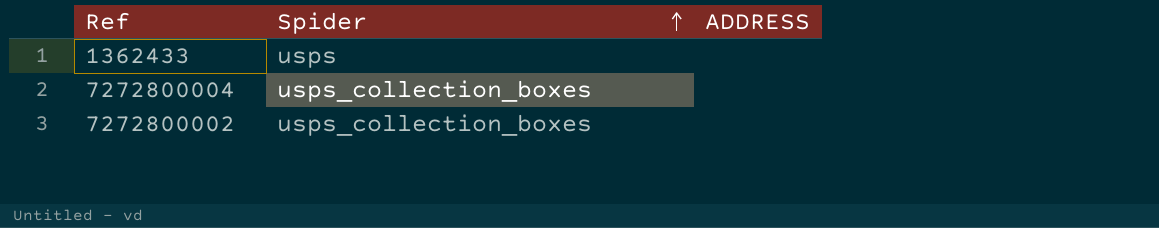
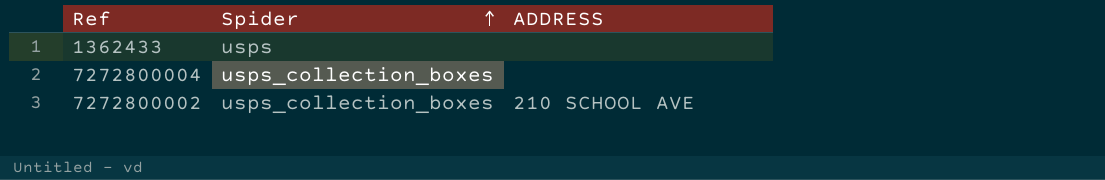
7272800002 | ADDRESS: none -> 210 SCHOOL AVE

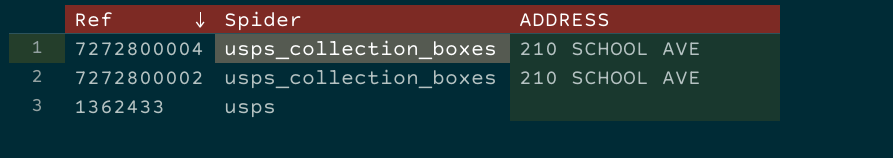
row order: Spider ascending -> Ref descending
7272800004 | ADDRESS: none -> 210 SCHOOL AVE

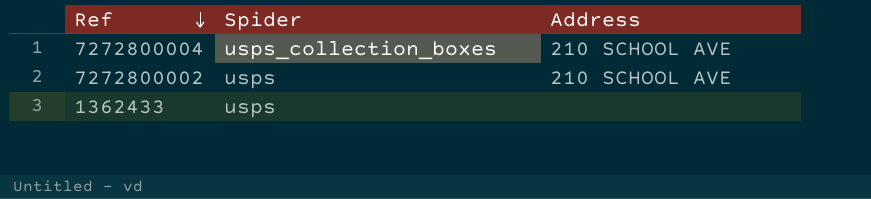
column name: ADDRESS -> Address
7272800002 | Spider: usps_collection_boxes -> usps

